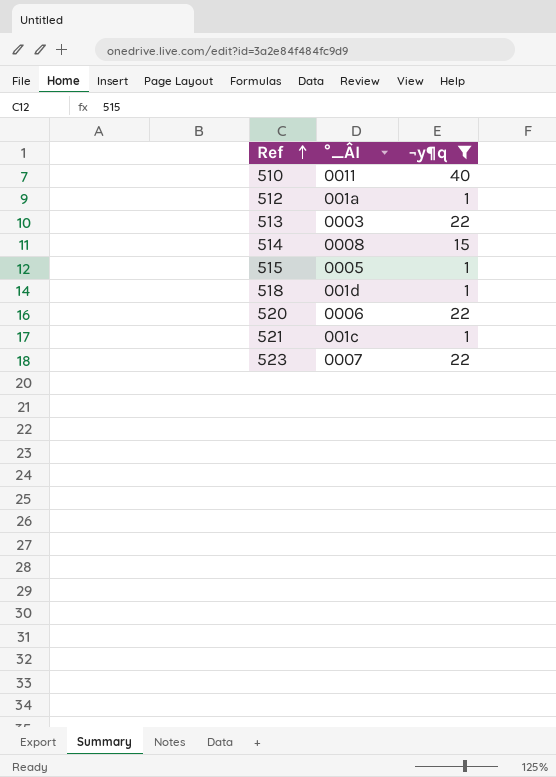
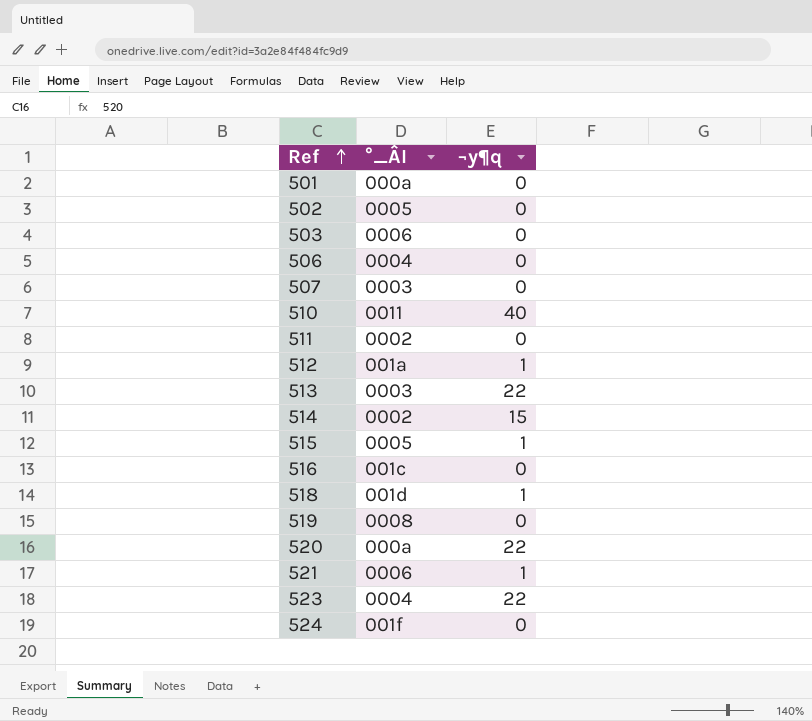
filter: ¬y¶q != 0 -> none
514 | °_ÂI: 0008 -> 0002
520 | °_ÂI: 0006 -> 000a
521 | °_ÂI: 001c -> 0006
523 | °_ÂI: 0007 -> 0004

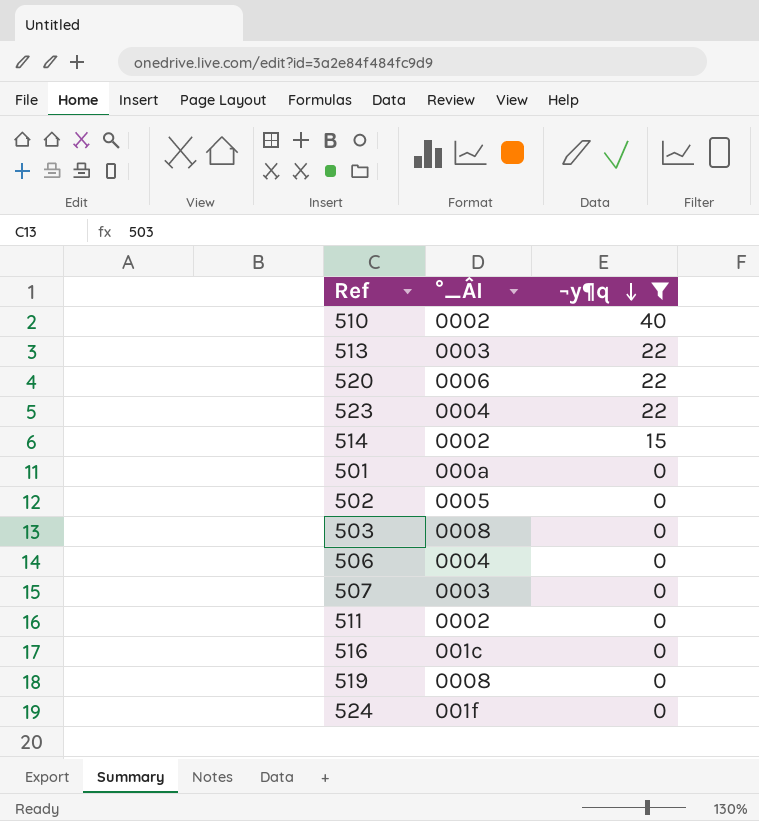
filter: none -> ¬y¶q != 1
row order: Ref ascending -> ¬y¶q descending
510 | °_ÂI: 0011 -> 0002
520 | °_ÂI: 000a -> 0006
503 | °_ÂI: 0006 -> 0008

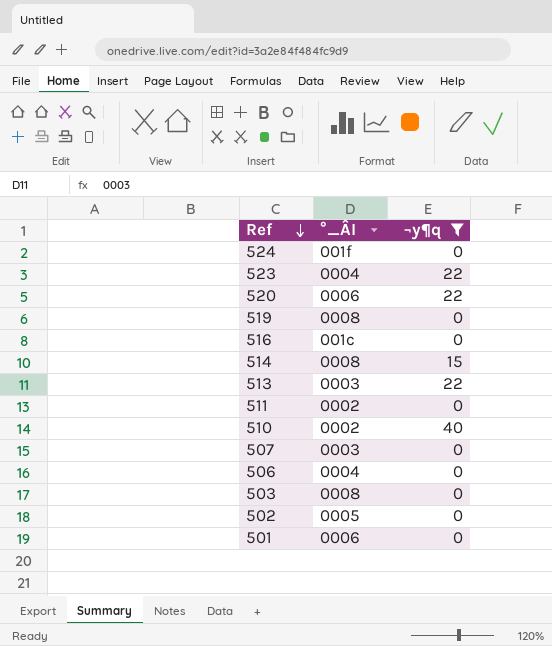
row order: ¬y¶q descending -> Ref descending
514 | °_ÂI: 0002 -> 0008
501 | °_ÂI: 000a -> 0006

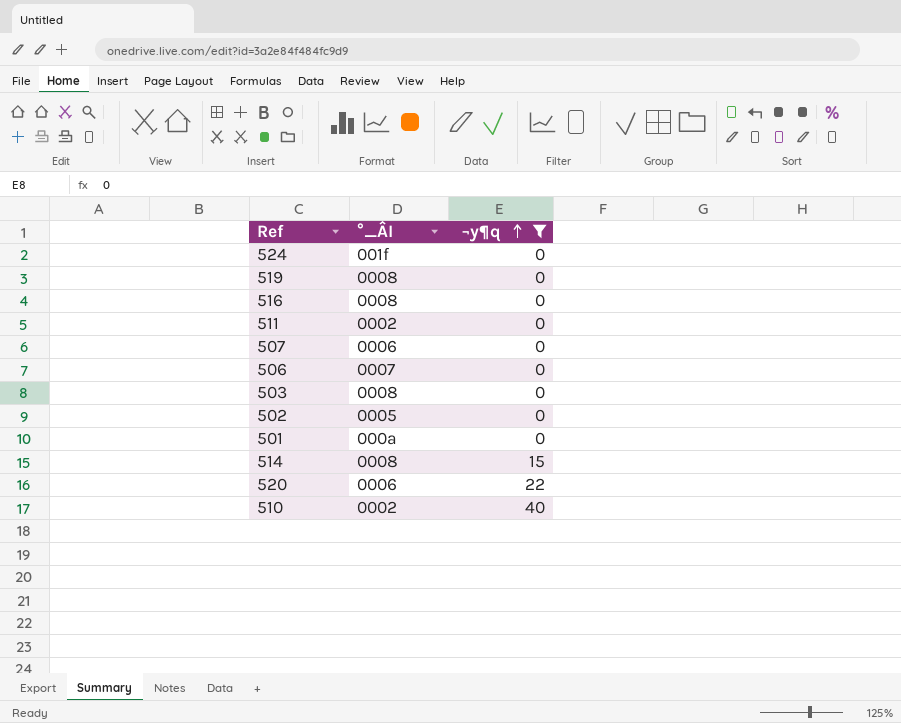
row order: Ref descending -> ¬y¶q ascending
row 523: 0004 | 22 -> none
row 513: 0003 | 22 -> none
516 | °_ÂI: 001c -> 0008
507 | °_ÂI: 0003 -> 0006
506 | °_ÂI: 0004 -> 0007
501 | °_ÂI: 0006 -> 000a

